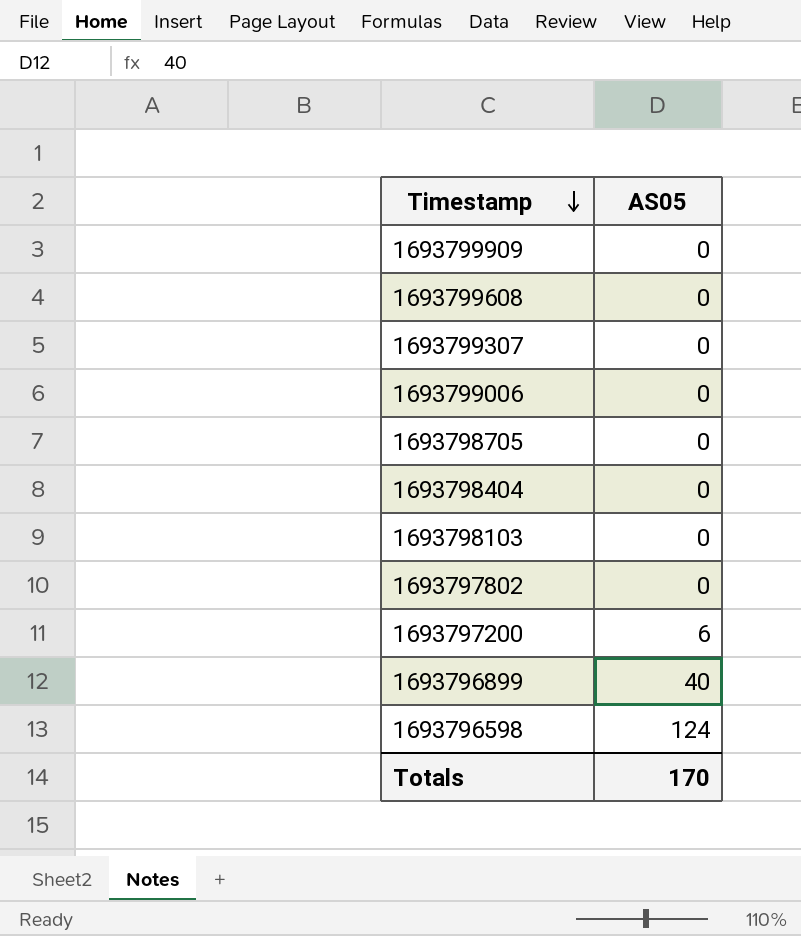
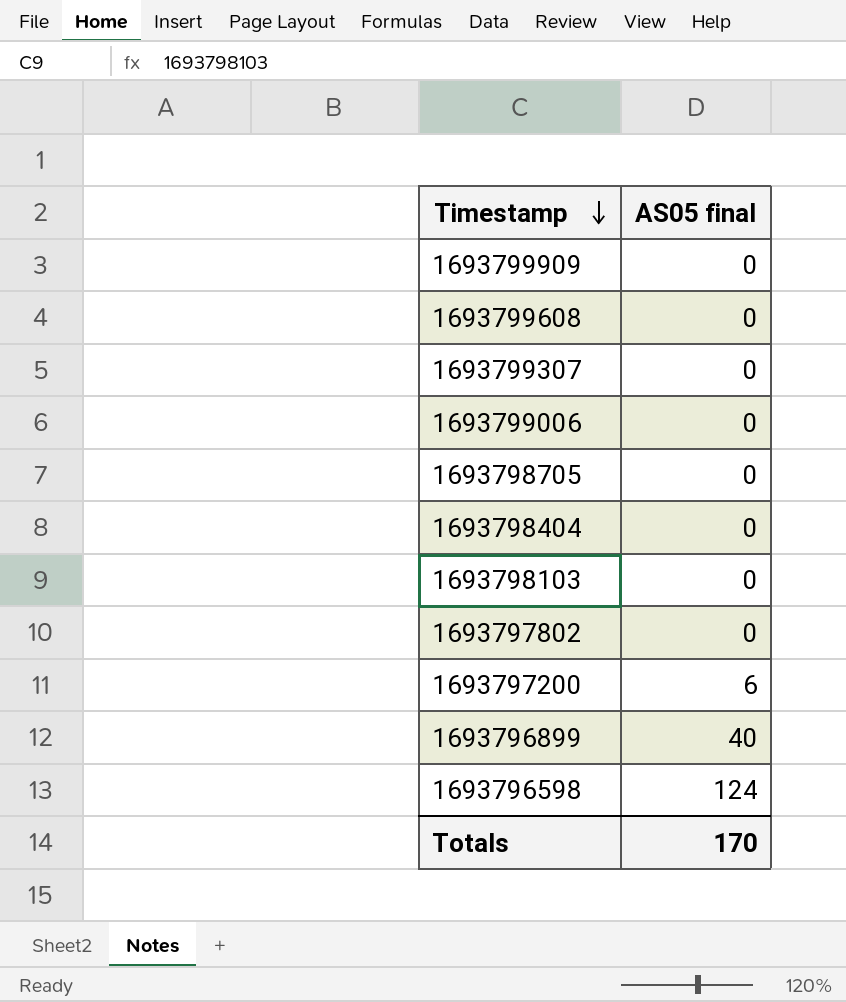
column name: AS05 -> AS05 final

